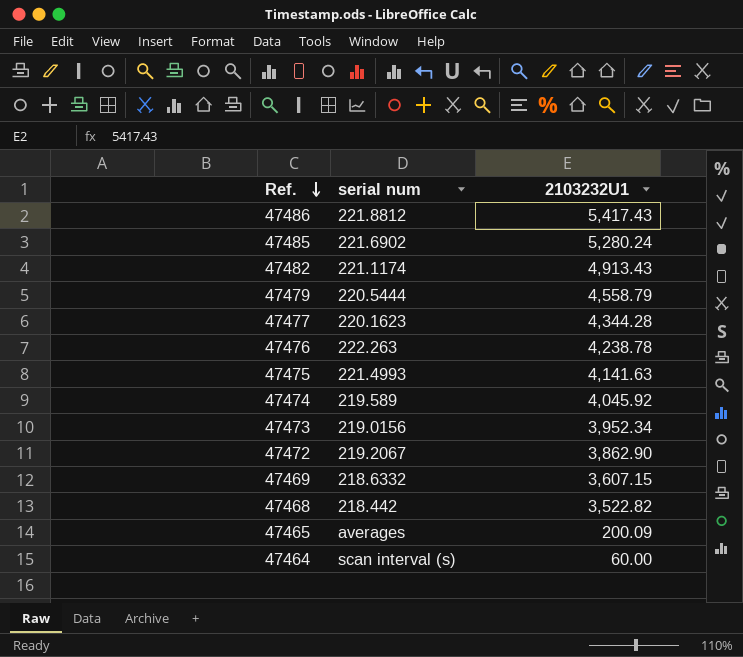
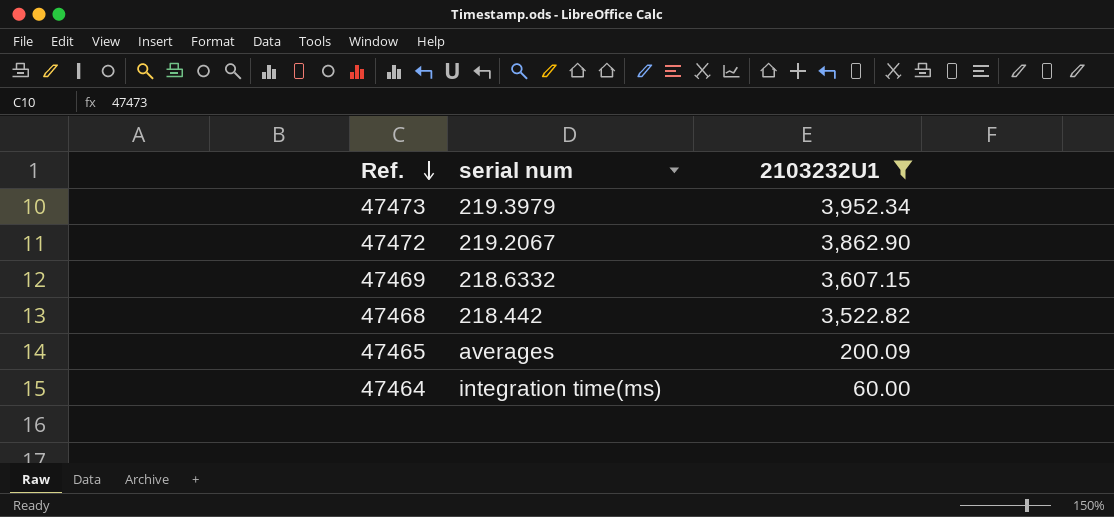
filter: none -> 2103232U1 <= 3,952.34
47473 | serial num: 219.0156 -> 219.3979
47464 | serial num: scan interval (s) -> integration time(ms)

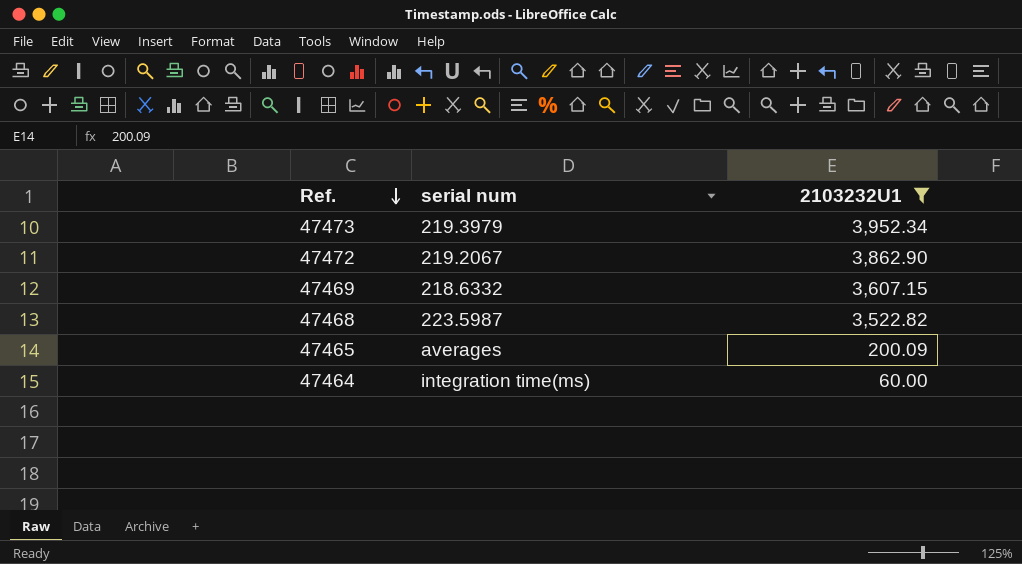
47468 | serial num: 218.442 -> 223.5987

